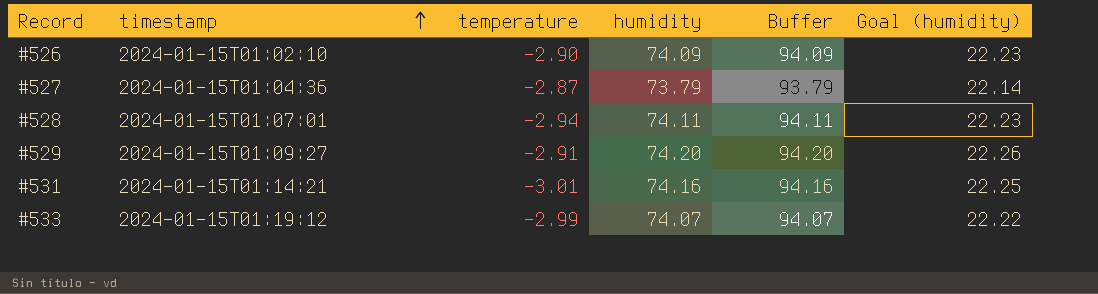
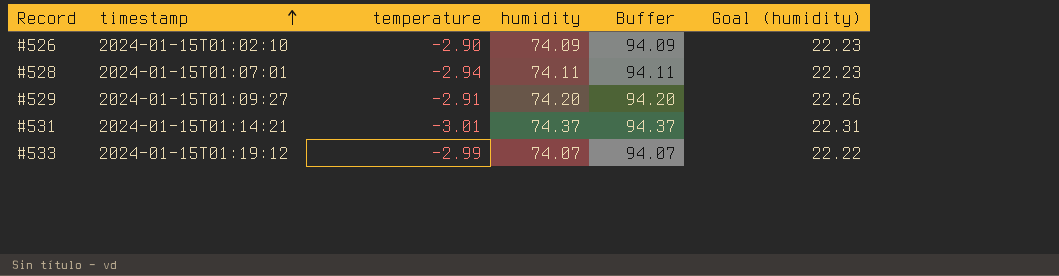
row #527: 2024-01-15T01:04:36 | -2.87 | 73.79 | 93.79 | 22.14 -> none
#531 | humidity: 74.16 -> 74.37
#531 | Buffer: 94.16 -> 94.37
#531 | Goal (humidity): 22.25 -> 22.31

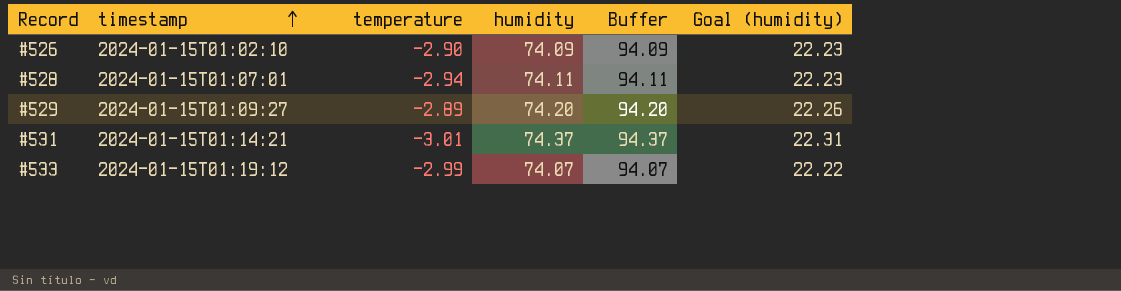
#529 | temperature: -2.91 -> -2.89

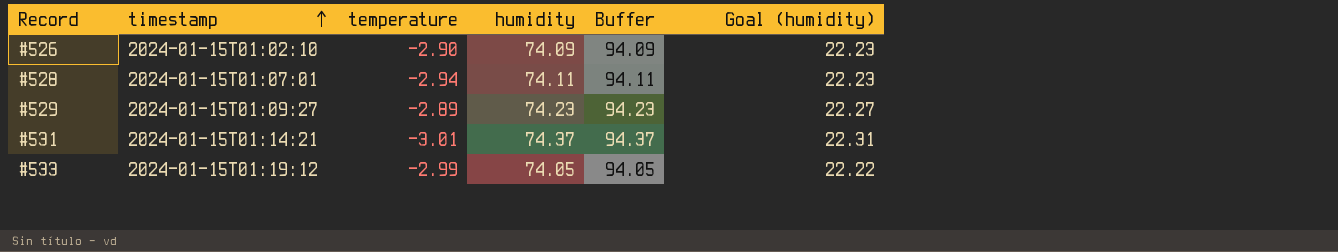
#529 | humidity: 74.20 -> 74.23
#529 | Buffer: 94.20 -> 94.23
#529 | Goal (humidity): 22.26 -> 22.27
#533 | humidity: 74.07 -> 74.05
#533 | Buffer: 94.07 -> 94.05

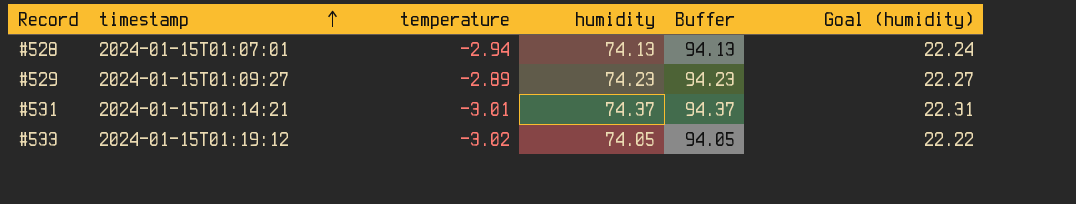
row #526: 2024-01-15T01:02:10 | -2.90 | 74.09 | 94.09 | 22.23 -> none
#528 | humidity: 74.11 -> 74.13
#528 | Buffer: 94.11 -> 94.13
#528 | Goal (humidity): 22.23 -> 22.24
#533 | temperature: -2.99 -> -3.02

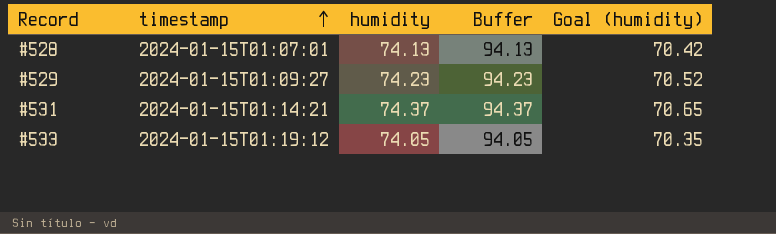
column temperature | position: 3 -> none
column Goal (humidity) | formula: [humidity] * 0.3 -> [humidity] * 0.95

